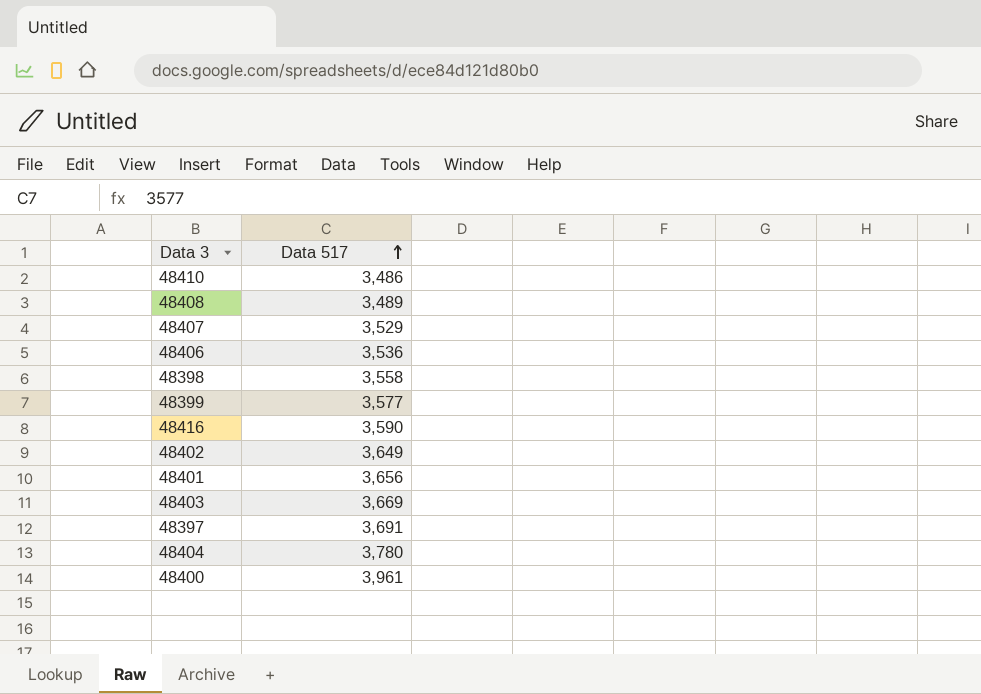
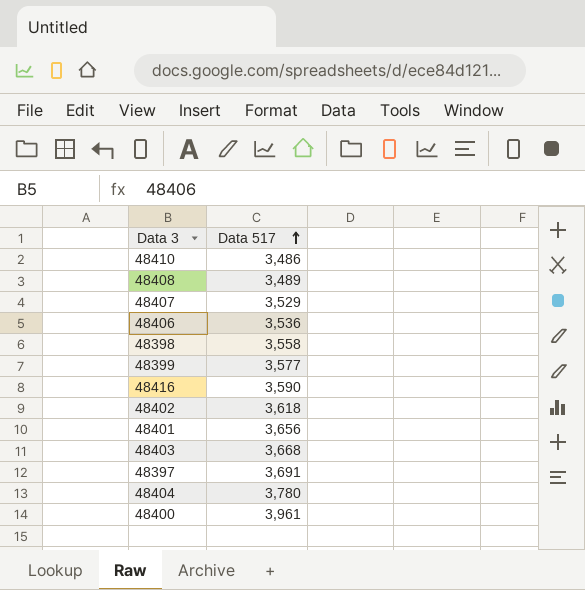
48402 | Data 517: 3,649 -> 3,618
48403 | Data 517: 3,669 -> 3,668

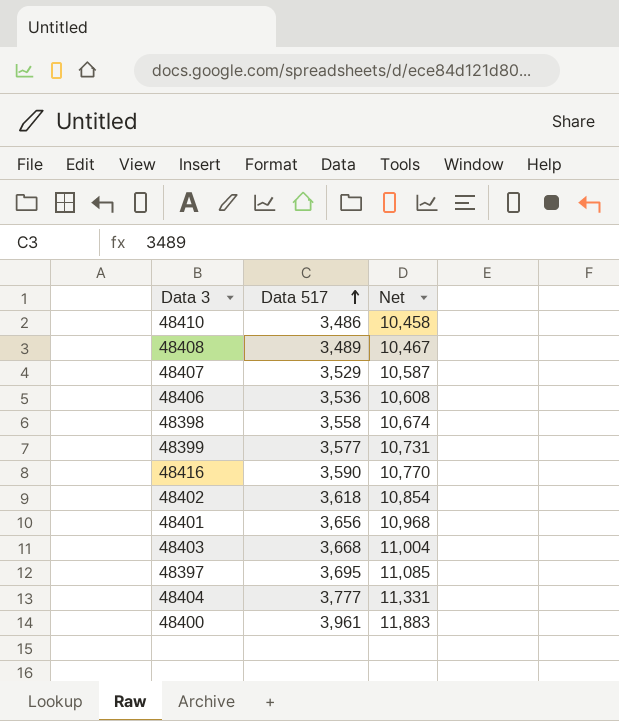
column Net | formula: none -> [Data 517] * 3
48397 | Data 517: 3,691 -> 3,695
48404 | Data 517: 3,780 -> 3,777

